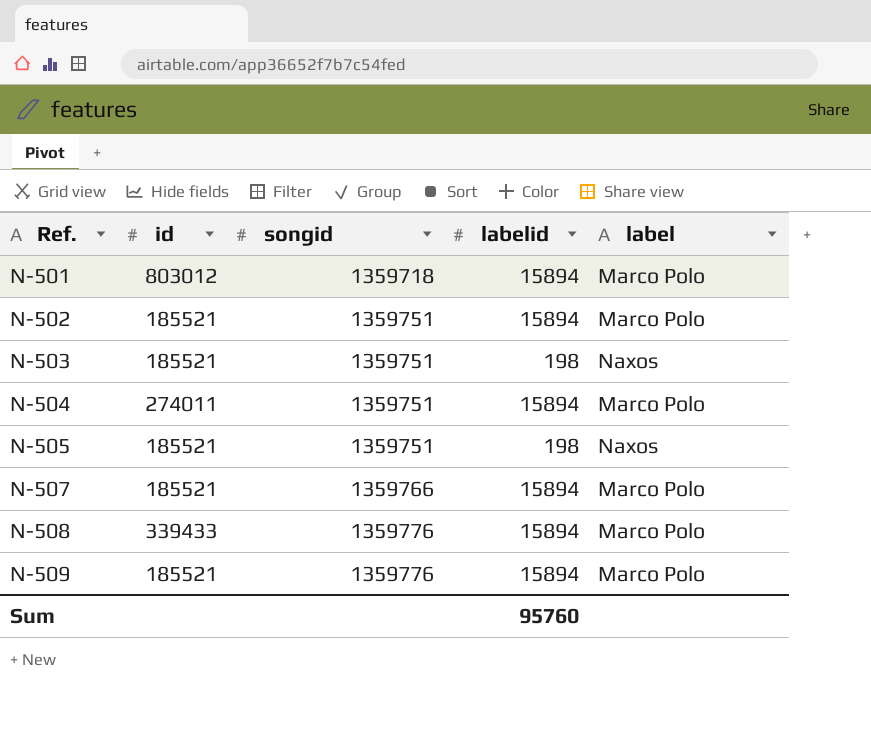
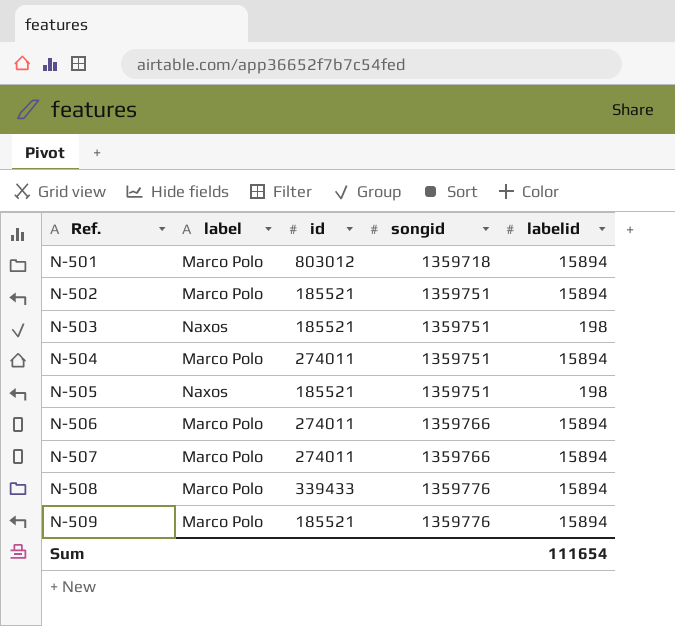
column label | position: 5 -> 2
row N-506: none -> Marco Polo | 274011 | 1359766 | 15894
N-507 | id: 185521 -> 274011
Sum | labelid: 95760 -> 111654

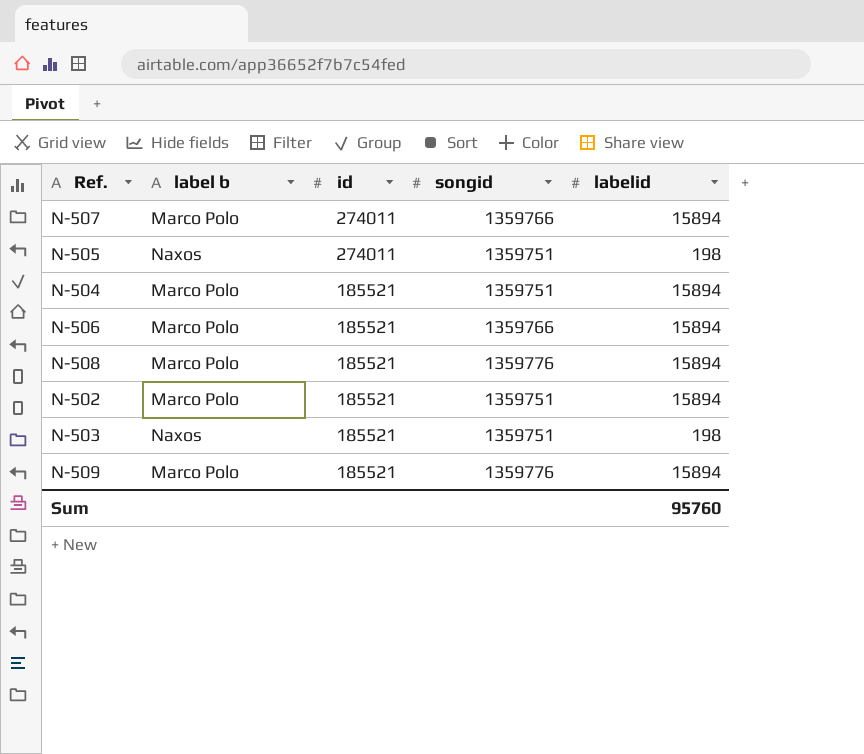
row order: Ref. ascending -> id descending
column name: label -> label b
row N-501: Marco Polo | 803012 | 1359718 | 15894 -> none
N-505 | id: 185521 -> 274011
N-504 | id: 274011 -> 185521
N-506 | id: 274011 -> 185521
N-508 | id: 339433 -> 185521
Sum | labelid: 111654 -> 95760

